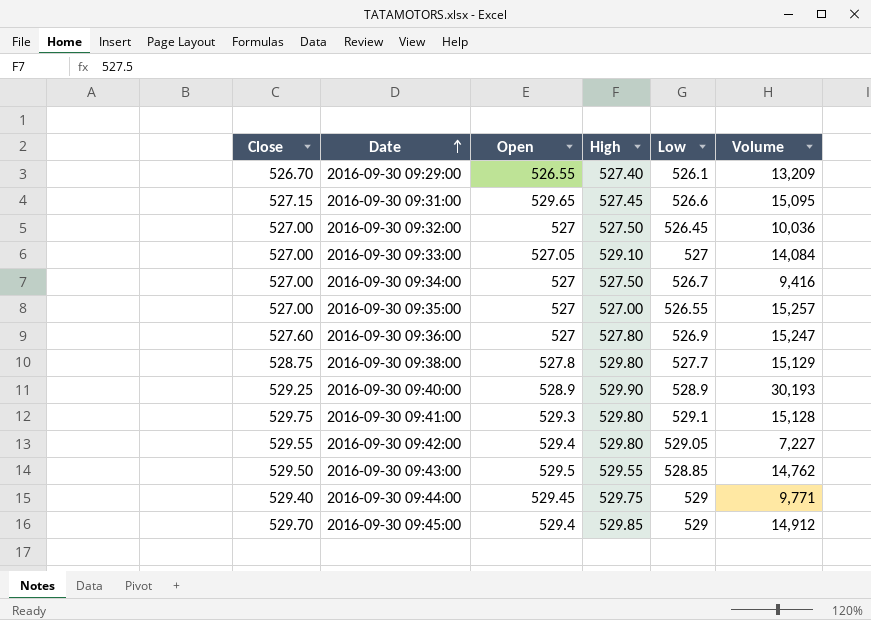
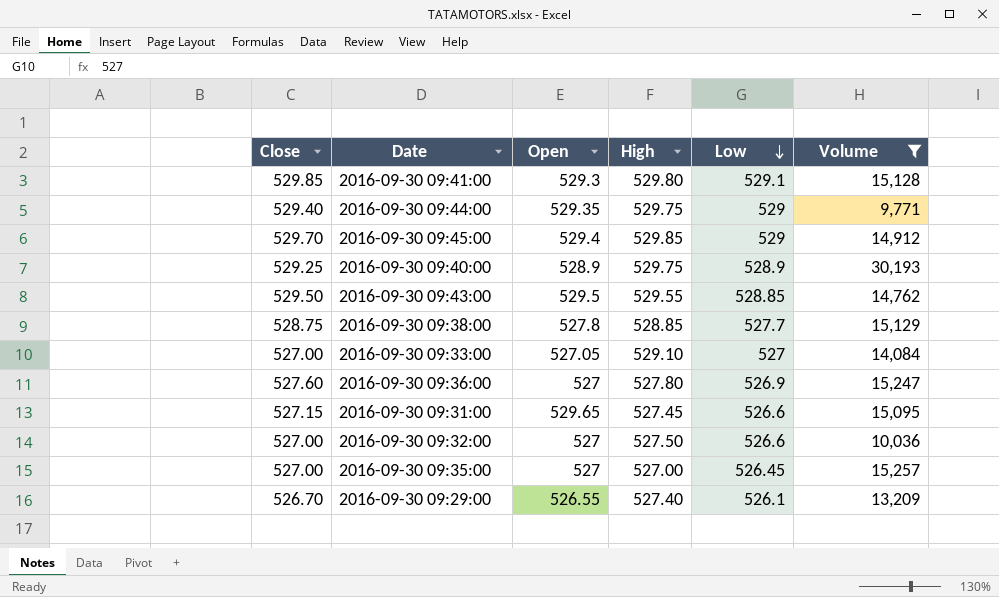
filter: none -> Volume >= 9,771
row order: Date ascending -> Low descending
2016-09-30 09:41:00 | Close: 529.75 -> 529.85
2016-09-30 09:44:00 | Open: 529.45 -> 529.35
2016-09-30 09:40:00 | High: 529.90 -> 529.75
2016-09-30 09:38:00 | High: 529.80 -> 528.85
2016-09-30 09:32:00 | Low: 526.45 -> 526.6
2016-09-30 09:35:00 | Low: 526.55 -> 526.45

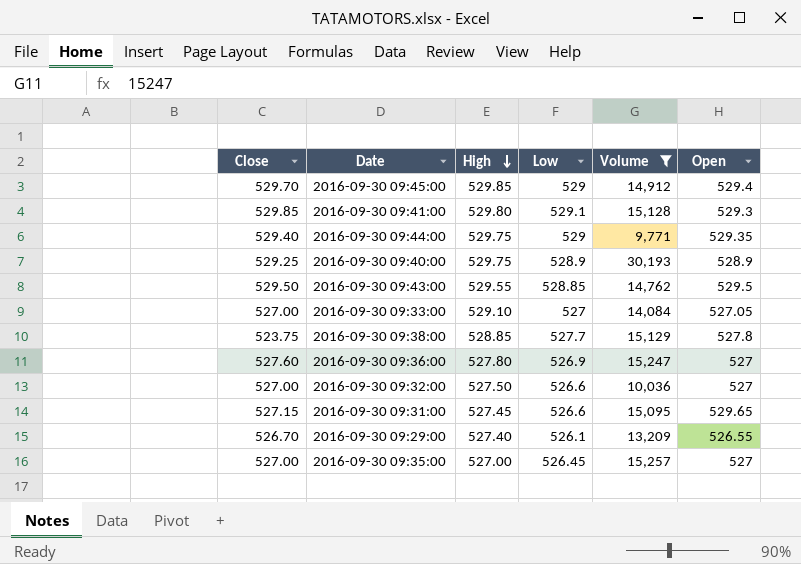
row order: Low descending -> High descending
column Open | position: 3 -> 6
2016-09-30 09:38:00 | Close: 528.75 -> 523.75

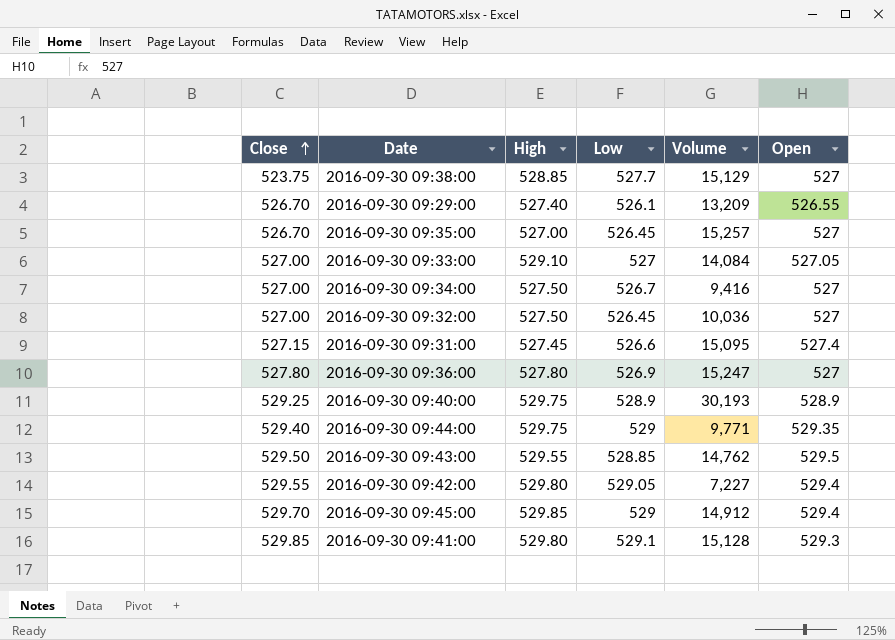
filter: Volume >= 9,771 -> none
row order: High descending -> Close ascending
2016-09-30 09:38:00 | Open: 527.8 -> 527
2016-09-30 09:35:00 | Close: 527.00 -> 526.70
2016-09-30 09:32:00 | Low: 526.6 -> 526.45
2016-09-30 09:31:00 | Open: 529.65 -> 527.4
2016-09-30 09:36:00 | Close: 527.60 -> 527.80

